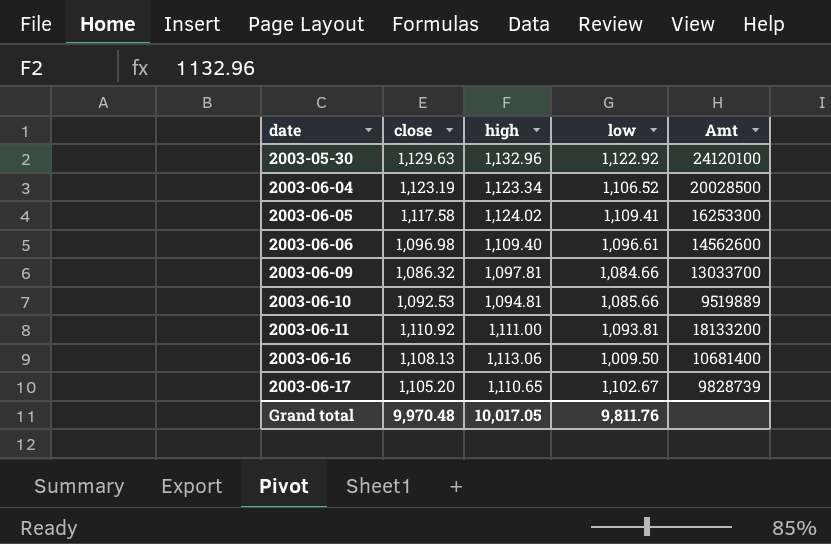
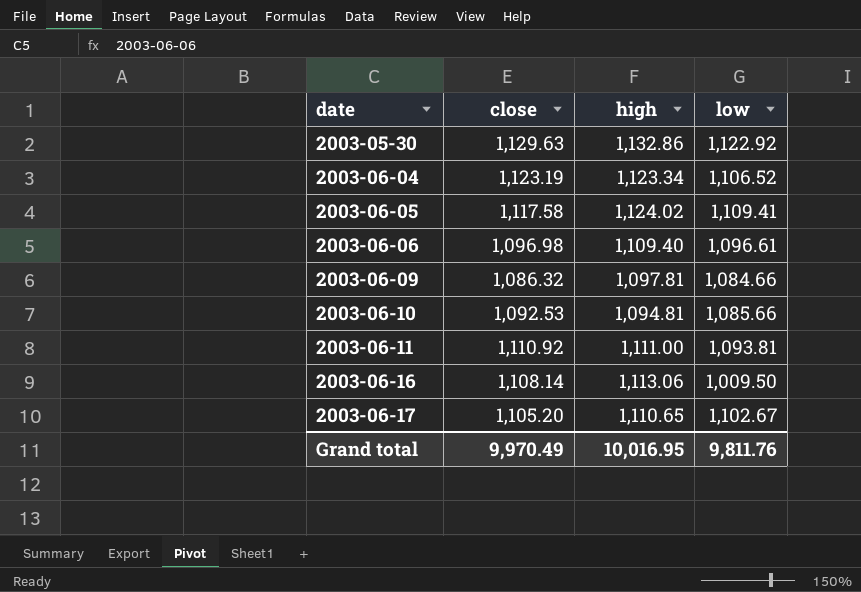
column Amt | position: 5 -> none
2003-05-30 | high: 1,132.96 -> 1,132.86
2003-06-16 | close: 1,108.13 -> 1,108.14
Grand total | close: 9,970.48 -> 9,970.49
Grand total | high: 10,017.05 -> 10,016.95

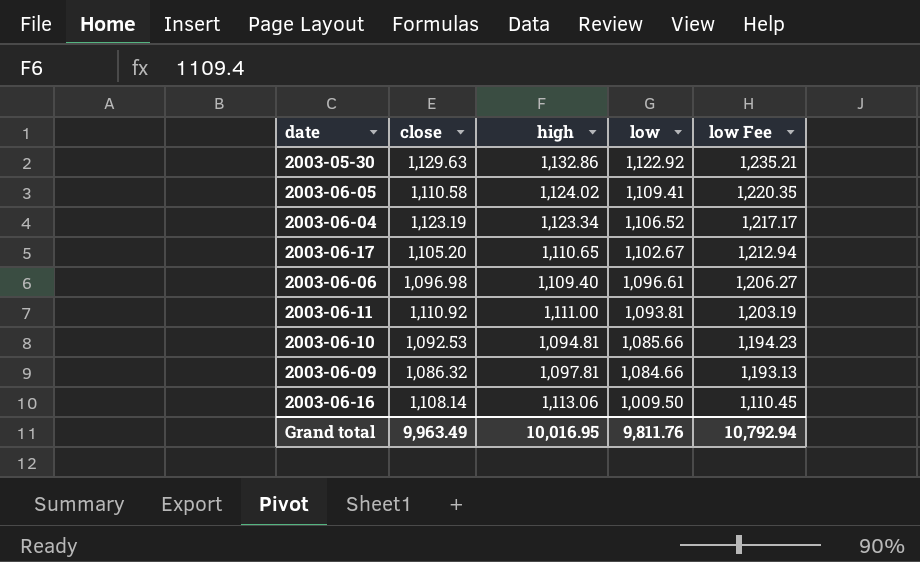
row order: date ascending -> low descending
column low Fee | formula: none -> [low] * 1.1
2003-06-05 | close: 1,117.58 -> 1,110.58
Grand total | close: 9,970.49 -> 9,963.49

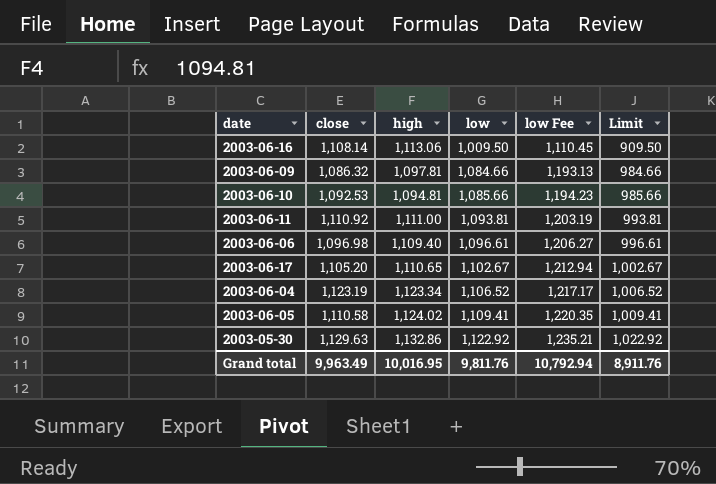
row order: low descending -> low ascending
column Limit | formula: none -> [low] - 100

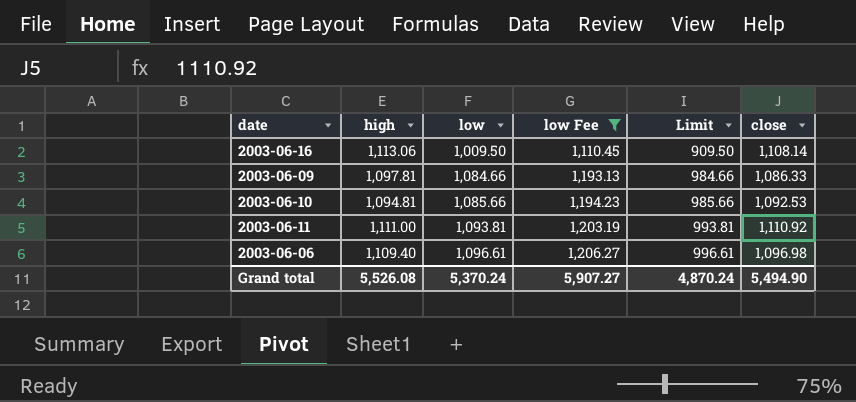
filter: none -> low Fee <= 1,206.27
column close | position: 2 -> 6
2003-06-09 | close: 1,086.32 -> 1,086.33
Grand total | high: 10,016.95 -> 5,526.08
Grand total | low: 9,811.76 -> 5,370.24
Grand total | low Fee: 10,792.94 -> 5,907.27
Grand total | Limit: 8,911.76 -> 4,870.24
Grand total | close: 9,963.49 -> 5,494.90

